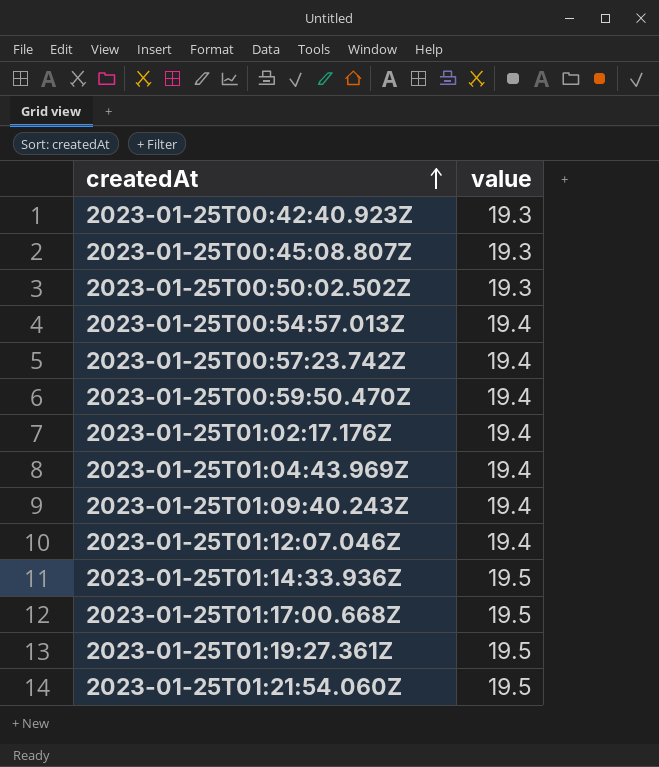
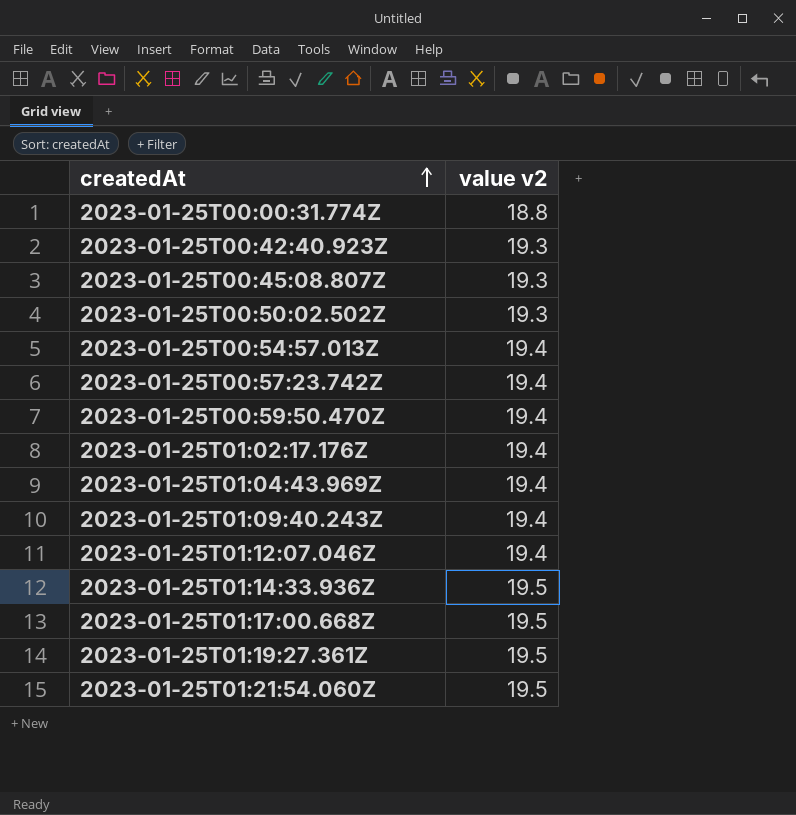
column name: value -> value v2
row 2023-01-25T00:00:31.774Z: none -> 18.8

